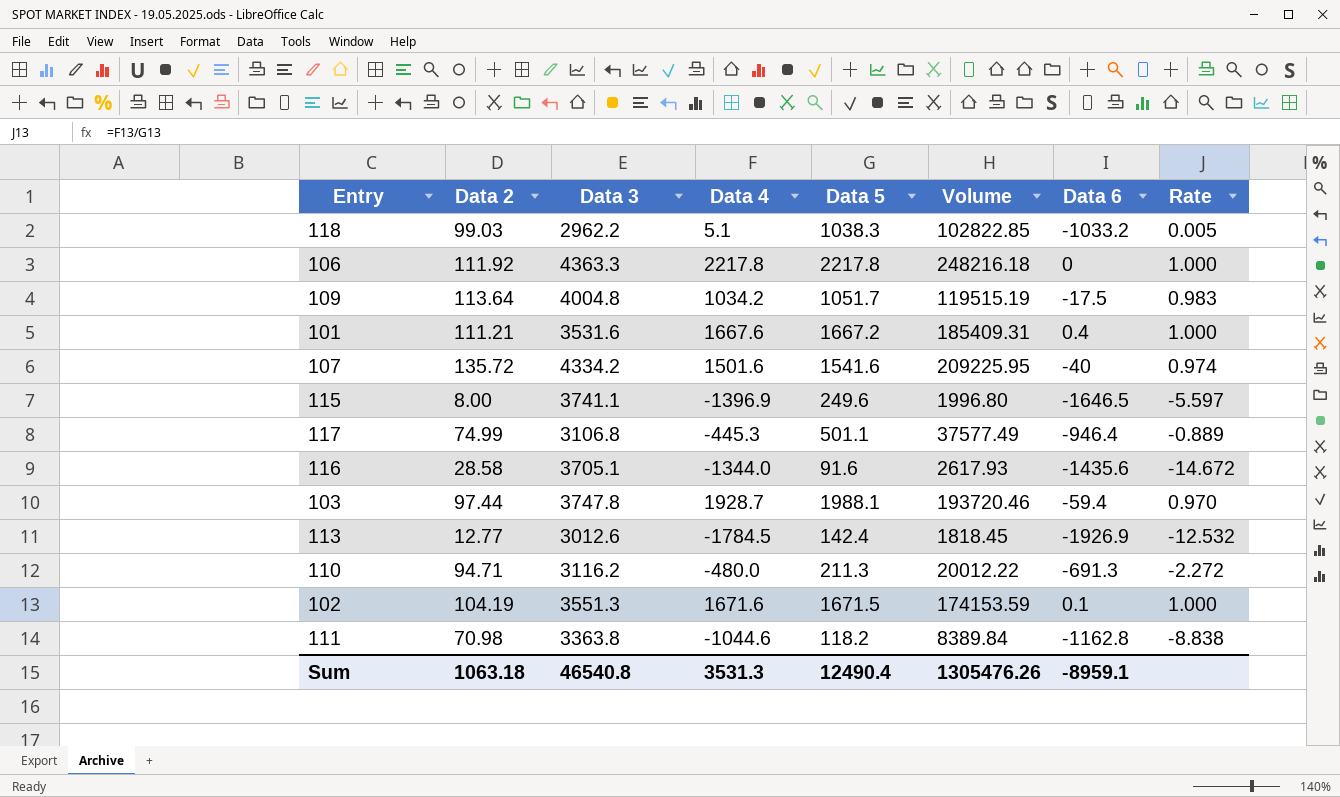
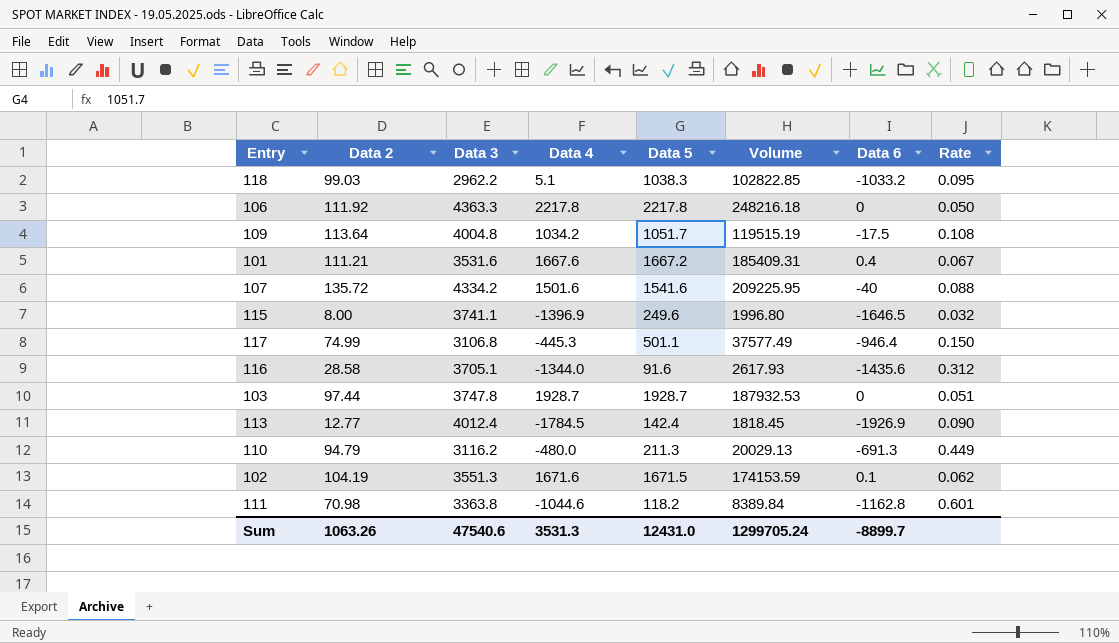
column Rate | formula: [Data 4] / [Data 5] -> [Data 2] / [Data 5]
103 | Data 5: 1988.1 -> 1928.7
103 | Volume: 193720.46 -> 187932.53
103 | Data 6: -59.4 -> 0
113 | Data 3: 3012.6 -> 4012.4
110 | Data 2: 94.71 -> 94.79
110 | Volume: 20012.22 -> 20029.13
Sum | Data 2: 1063.18 -> 1063.26
Sum | Data 3: 46540.8 -> 47540.6
Sum | Data 5: 12490.4 -> 12431.0
Sum | Volume: 1305476.26 -> 1299705.24
Sum | Data 6: -8959.1 -> -8899.7

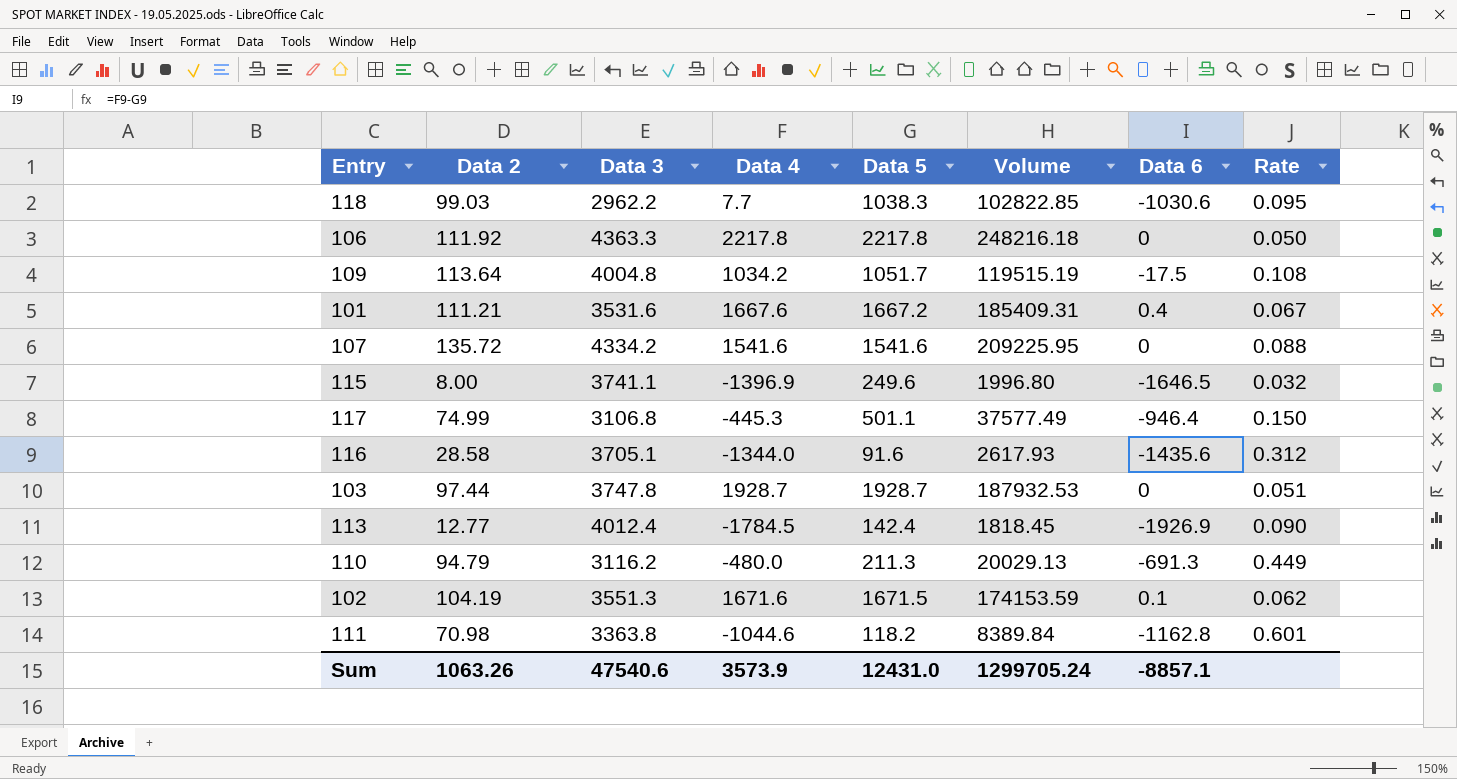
118 | Data 4: 5.1 -> 7.7
118 | Data 6: -1033.2 -> -1030.6
107 | Data 4: 1501.6 -> 1541.6
107 | Data 6: -40 -> 0
Sum | Data 4: 3531.3 -> 3573.9
Sum | Data 6: -8899.7 -> -8857.1

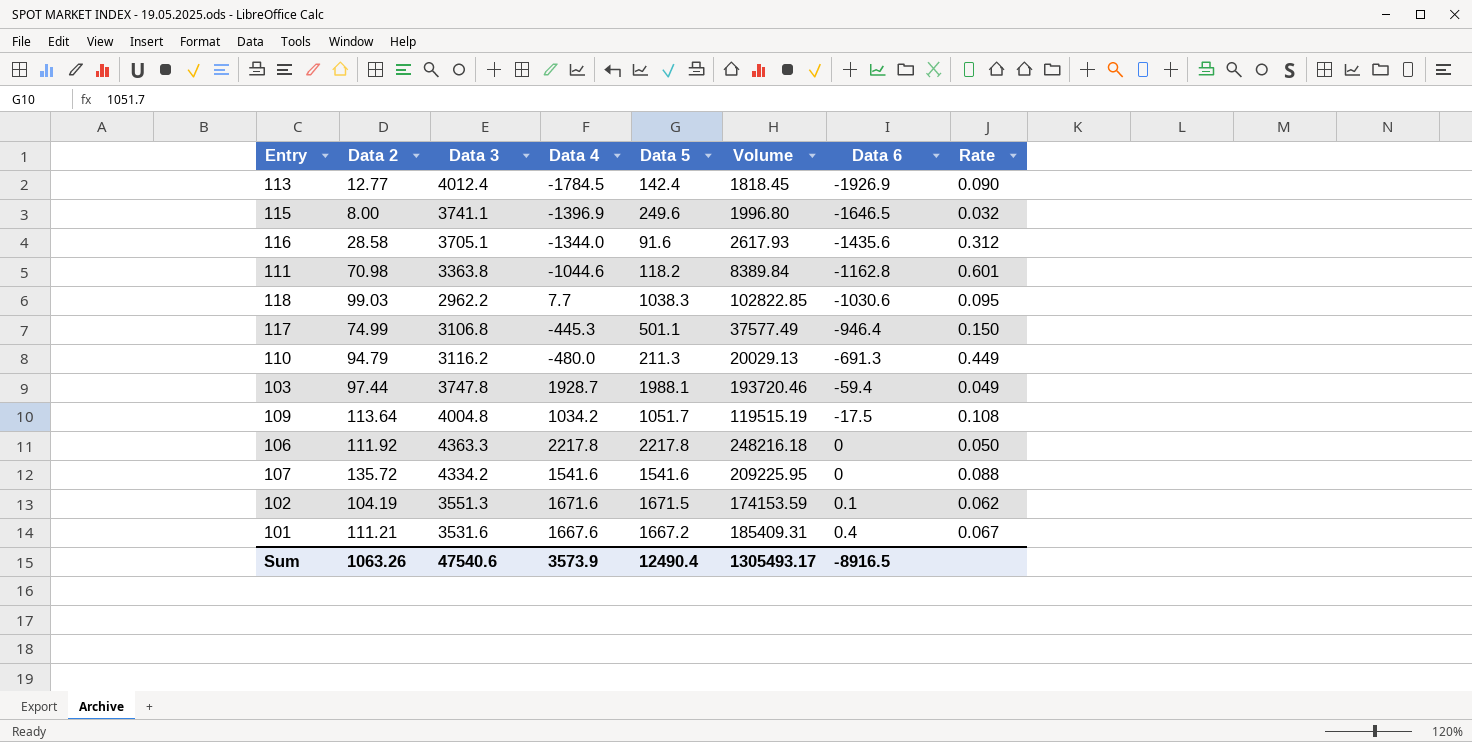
row order: none -> Data 6 ascending
103 | Data 5: 1928.7 -> 1988.1
103 | Volume: 187932.53 -> 193720.46
103 | Data 6: 0 -> -59.4
103 | Rate: 0.051 -> 0.049
Sum | Data 5: 12431.0 -> 12490.4
Sum | Volume: 1299705.24 -> 1305493.17
Sum | Data 6: -8857.1 -> -8916.5

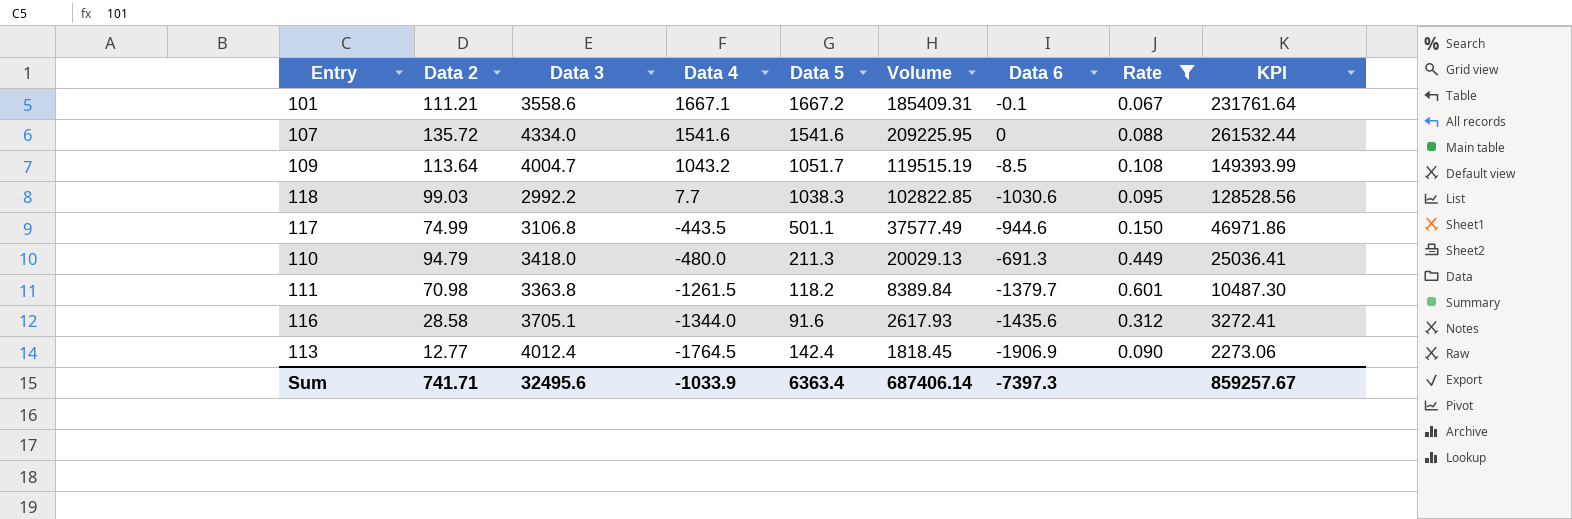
filter: none -> Rate >= 0.067
row order: Data 6 ascending -> Data 4 descending
column KPI | formula: none -> [Volume] * 1.25
101 | Data 3: 3531.6 -> 3558.6
101 | Data 4: 1667.6 -> 1667.1
101 | Data 6: 0.4 -> -0.1
107 | Data 3: 4334.2 -> 4334.0
109 | Data 3: 4004.8 -> 4004.7
109 | Data 4: 1034.2 -> 1043.2
109 | Data 6: -17.5 -> -8.5
118 | Data 3: 2962.2 -> 2992.2
117 | Data 4: -445.3 -> -443.5
117 | Data 6: -946.4 -> -944.6
110 | Data 3: 3116.2 -> 3418.0
111 | Data 4: -1044.6 -> -1261.5
111 | Data 6: -1162.8 -> -1379.7
113 | Data 4: -1784.5 -> -1764.5
113 | Data 6: -1926.9 -> -1906.9
Sum | Data 2: 1063.26 -> 741.71
Sum | Data 3: 47540.6 -> 32495.6
Sum | Data 4: 3573.9 -> -1033.9
Sum | Data 5: 12490.4 -> 6363.4
Sum | Volume: 1305493.17 -> 687406.14
Sum | Data 6: -8916.5 -> -7397.3

